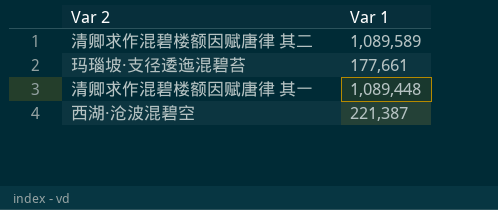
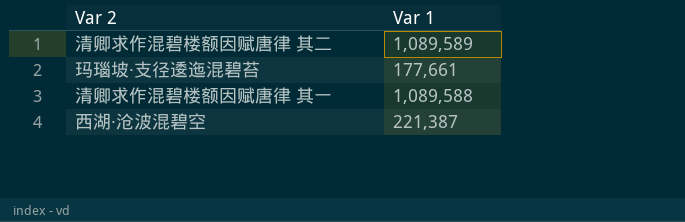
清卿求作混碧楼额因赋唐律 其一 | Var 1: 1,089,448 -> 1,089,588

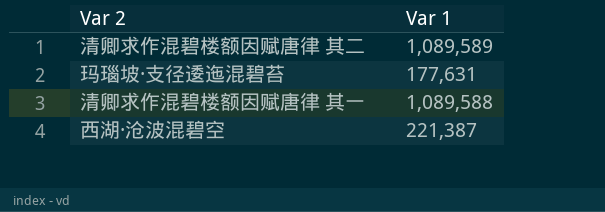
玛瑙坡·支径逶迤混碧苔 | Var 1: 177,661 -> 177,631

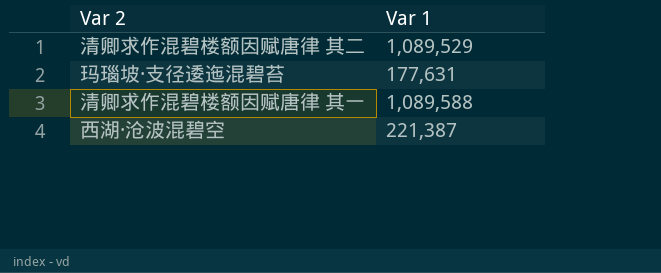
清卿求作混碧楼额因赋唐律 其二 | Var 1: 1,089,589 -> 1,089,529

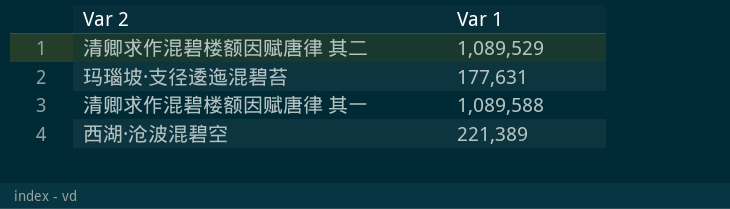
西湖·沧波混碧空 | Var 1: 221,387 -> 221,389

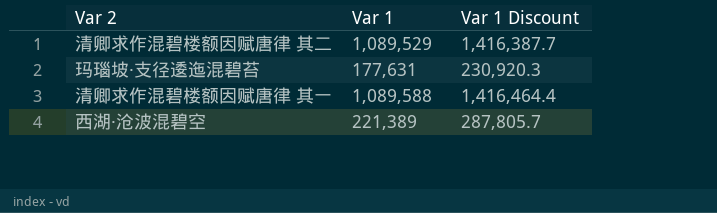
column Var 1 Discount | formula: none -> [Var 1] * 1.3

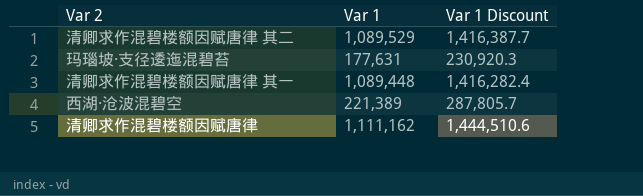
清卿求作混碧楼额因赋唐律 其一 | Var 1: 1,089,588 -> 1,089,448
清卿求作混碧楼额因赋唐律 其一 | Var 1 Discount: 1,416,464.4 -> 1,416,282.4
row 清卿求作混碧楼额因赋唐律: none -> 1,111,162 | 1,444,510.6

